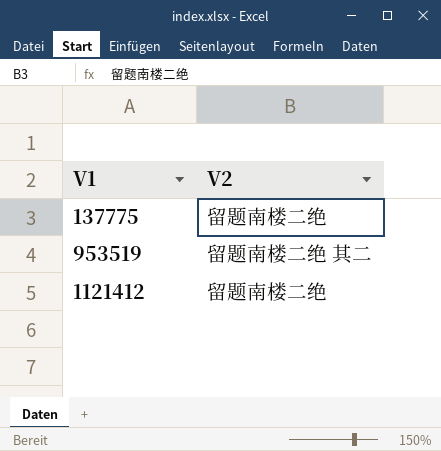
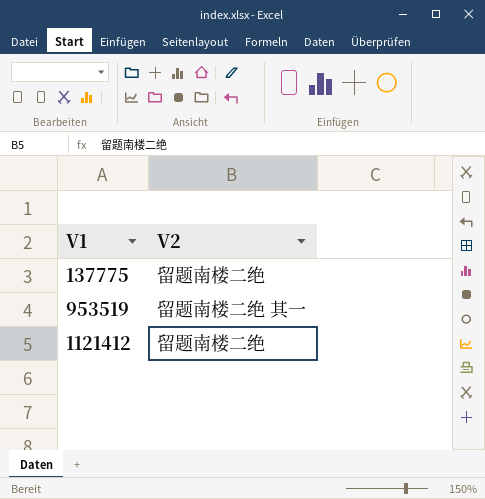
953519 | V2: 留题南楼二绝 其二 -> 留题南楼二绝 其一

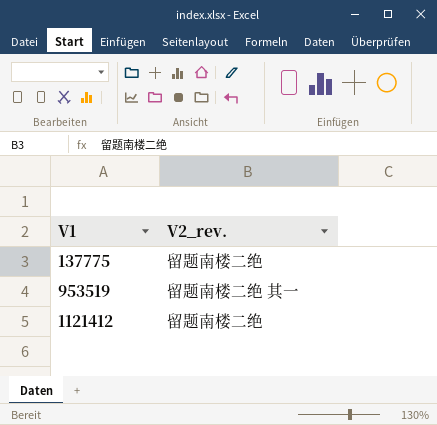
column name: V2 -> V2_rev.

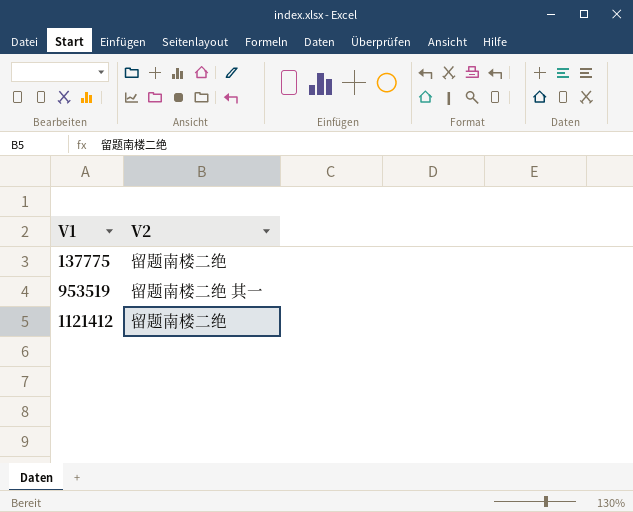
column name: V2_rev. -> V2

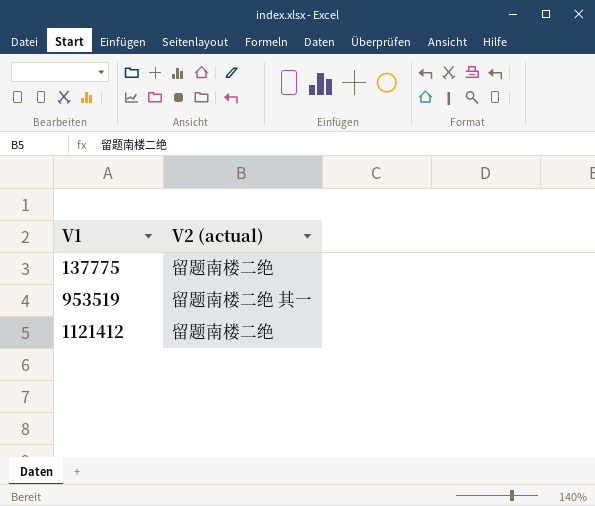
column name: V2 -> V2 (actual)

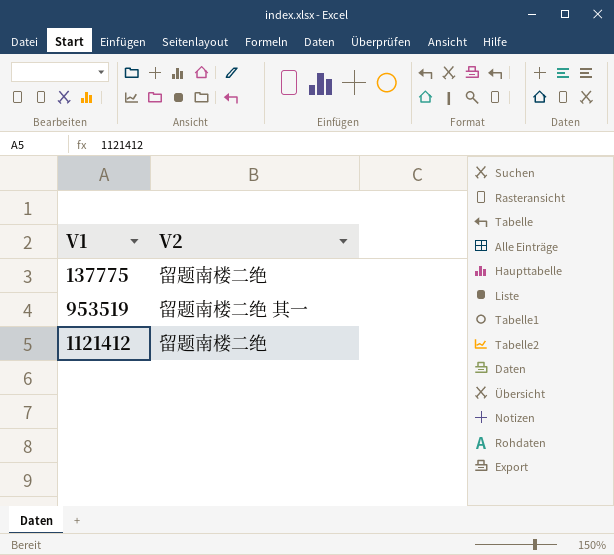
column name: V2 (actual) -> V2

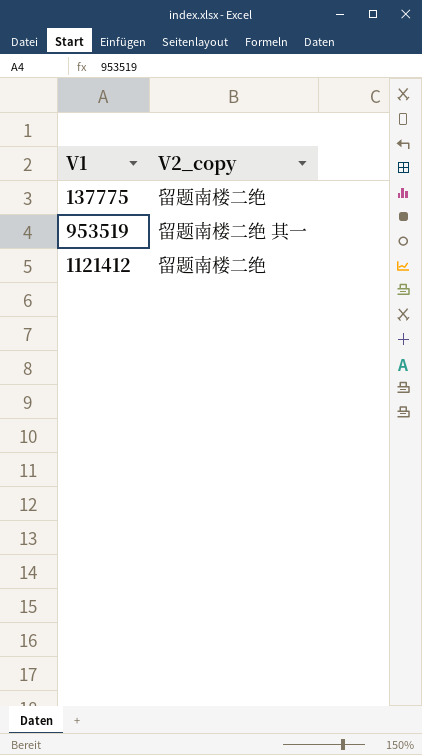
column name: V2 -> V2_copy

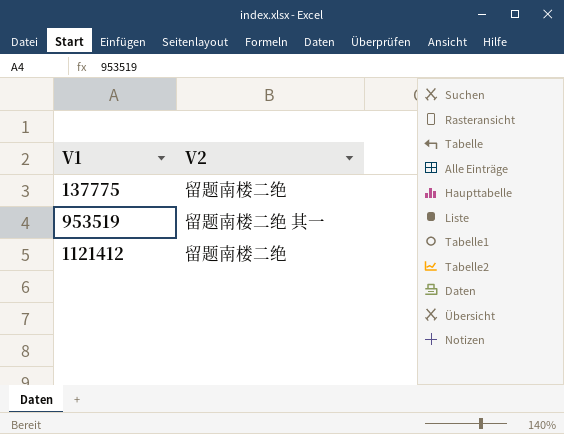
column name: V2_copy -> V2

